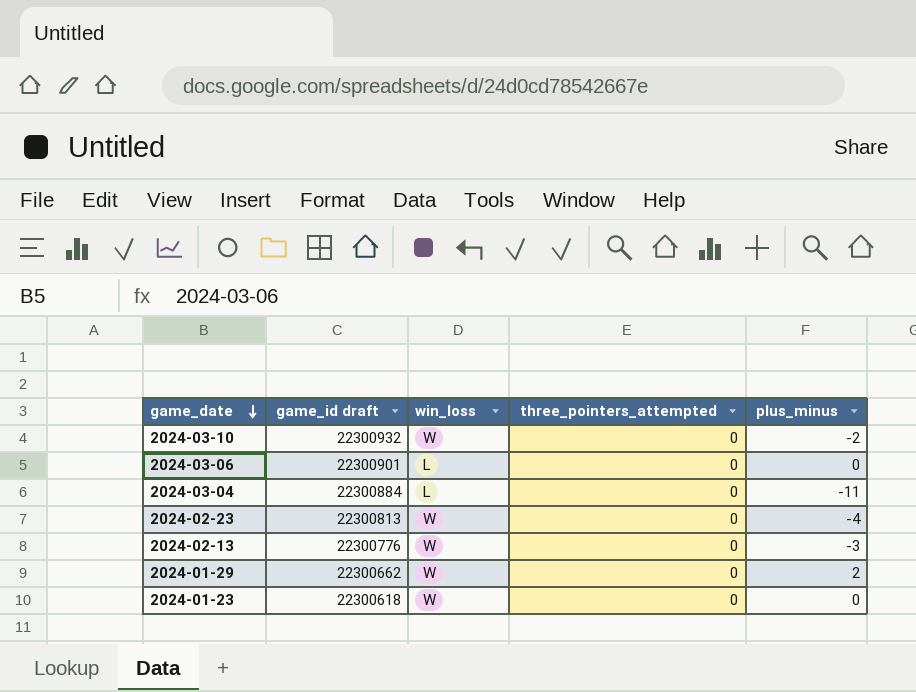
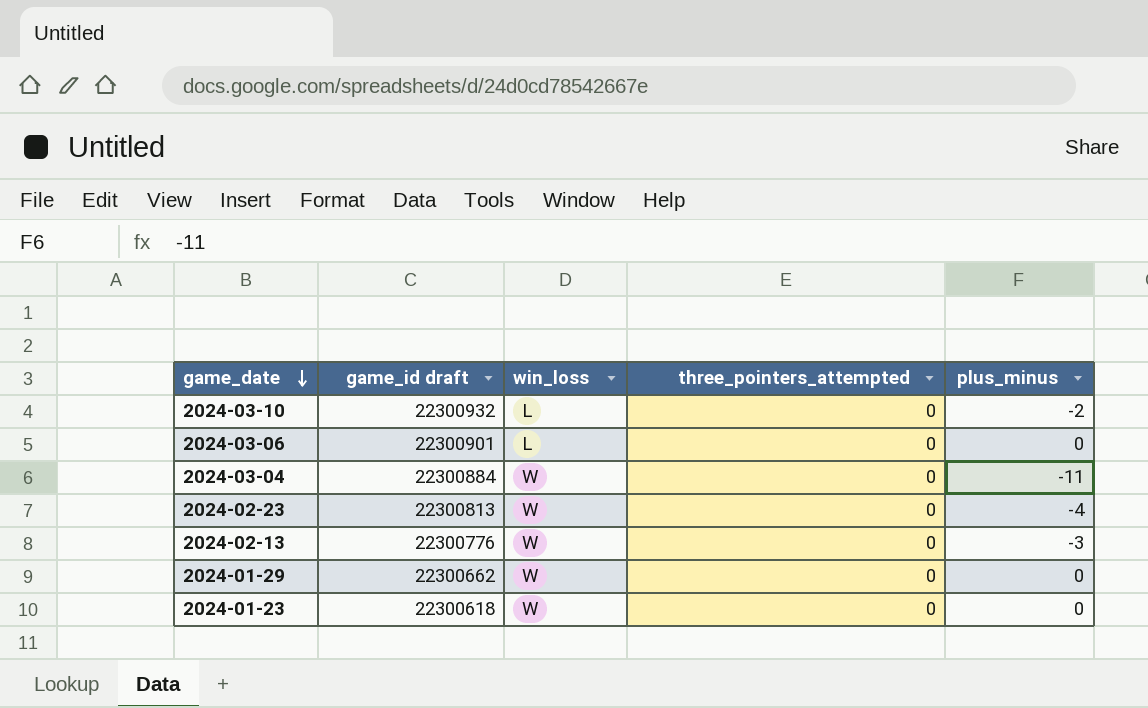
2024-03-10 | win_loss: W -> L
2024-03-04 | win_loss: L -> W
2024-01-29 | plus_minus: 2 -> 0

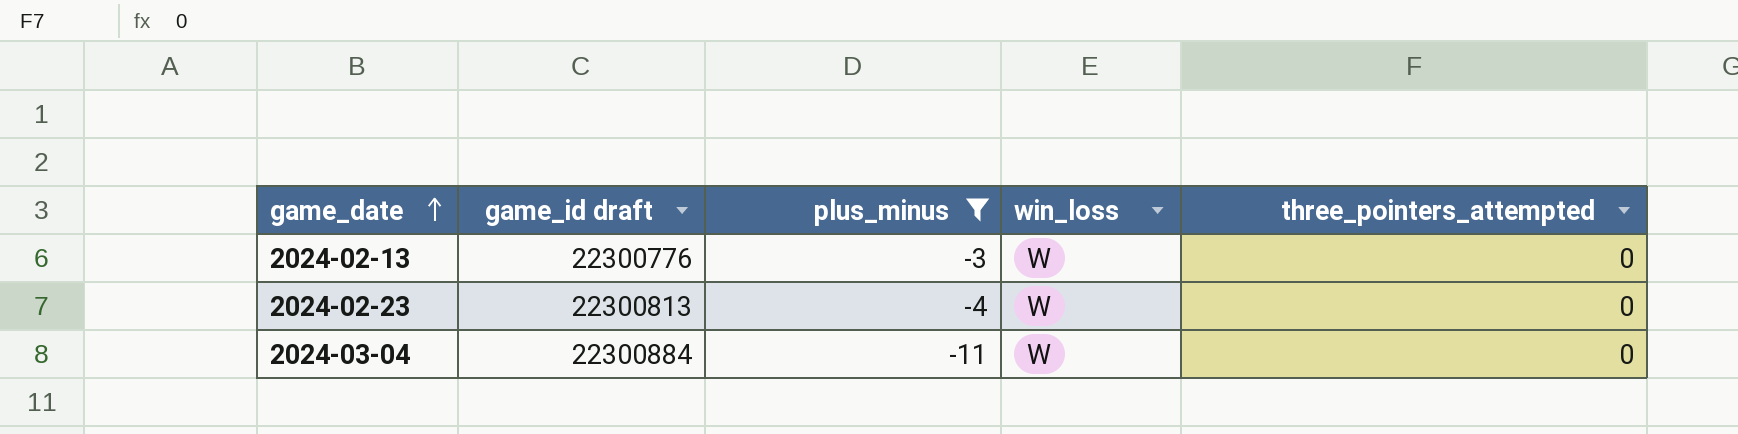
filter: none -> plus_minus <= -3
row order: game_date descending -> game_date ascending
column plus_minus | position: 5 -> 3

